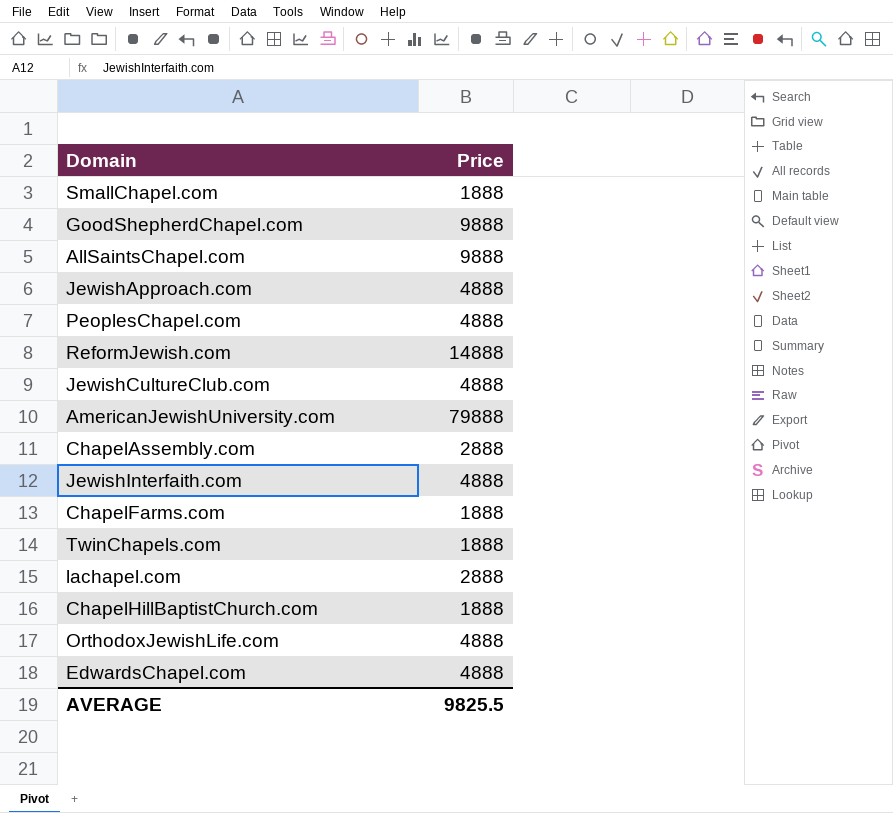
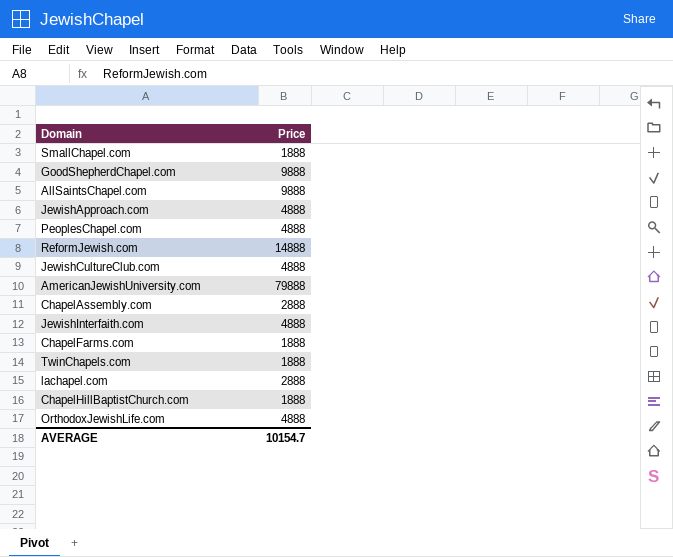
row EdwardsChapel.com: 4888 -> none
AVERAGE | Price: 9825.5 -> 10154.7

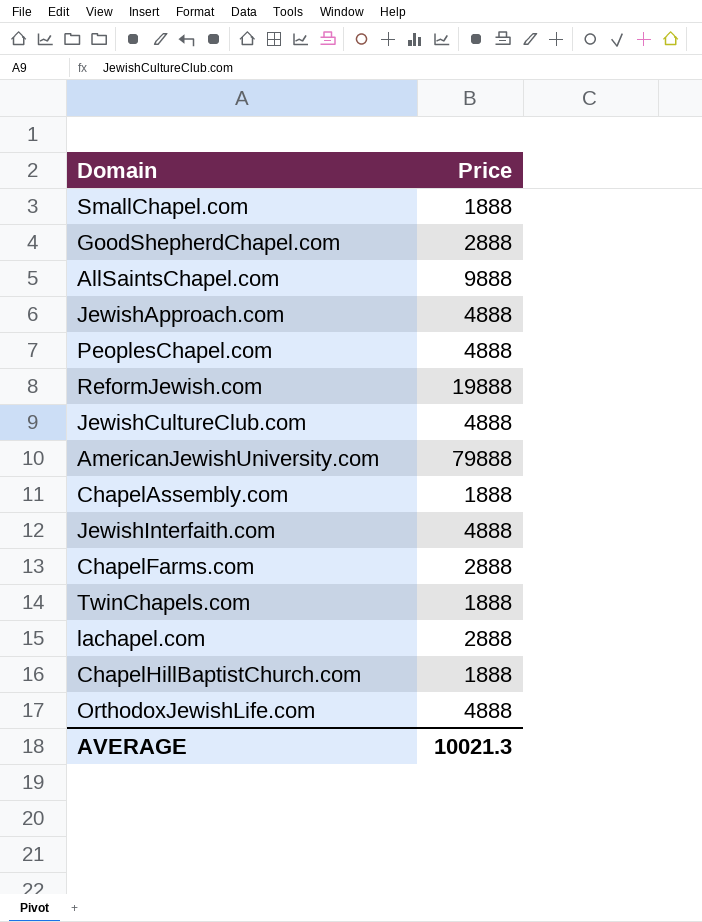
GoodShepherdChapel.com | Price: 9888 -> 2888
ReformJewish.com | Price: 14888 -> 19888
ChapelAssembly.com | Price: 2888 -> 1888
ChapelFarms.com | Price: 1888 -> 2888
AVERAGE | Price: 10154.7 -> 10021.3

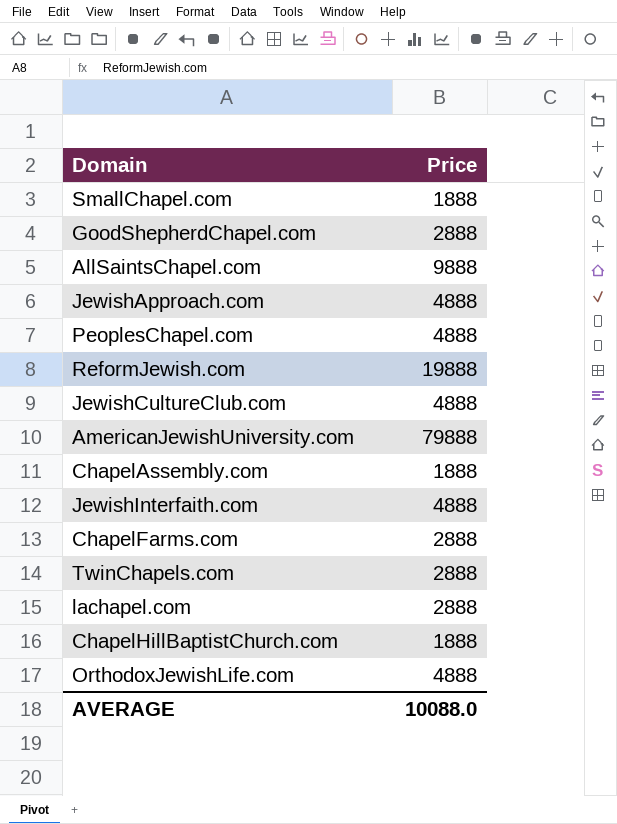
TwinChapels.com | Price: 1888 -> 2888
AVERAGE | Price: 10021.3 -> 10088.0

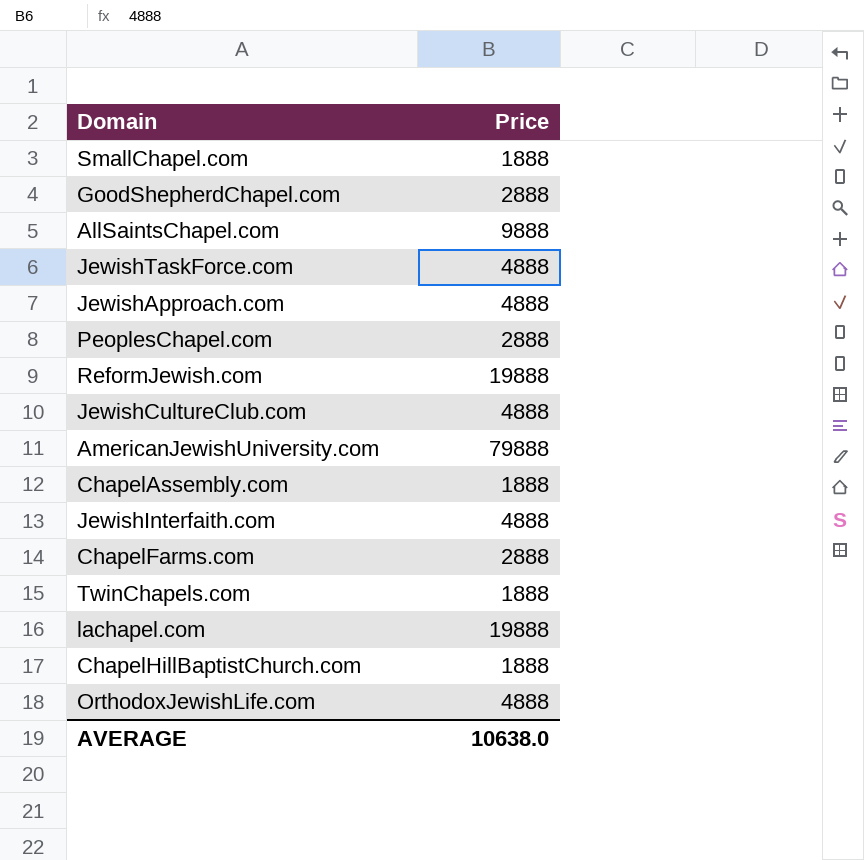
row JewishTaskForce.com: none -> 4888
PeoplesChapel.com | Price: 4888 -> 2888
TwinChapels.com | Price: 2888 -> 1888
lachapel.com | Price: 2888 -> 19888
AVERAGE | Price: 10088.0 -> 10638.0

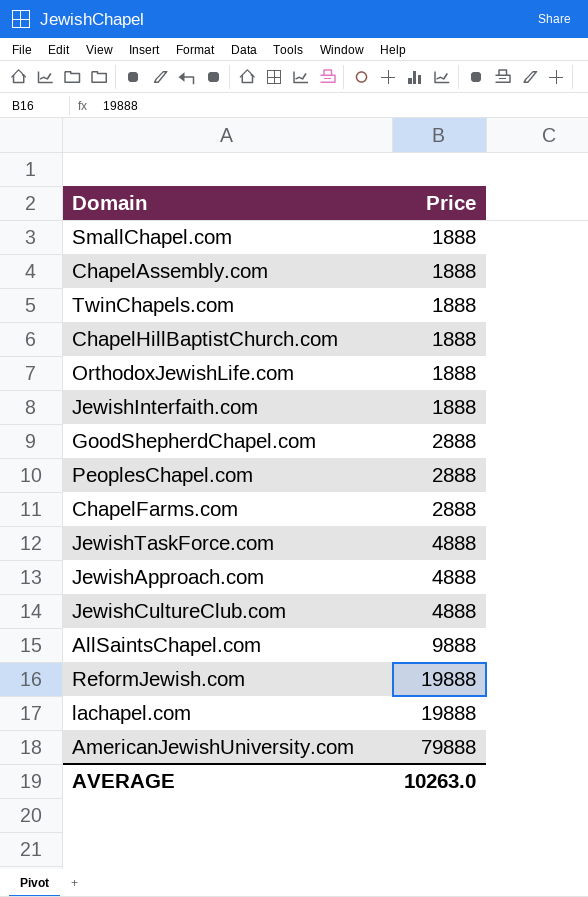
row order: none -> Price ascending
OrthodoxJewishLife.com | Price: 4888 -> 1888
JewishInterfaith.com | Price: 4888 -> 1888
AVERAGE | Price: 10638.0 -> 10263.0

